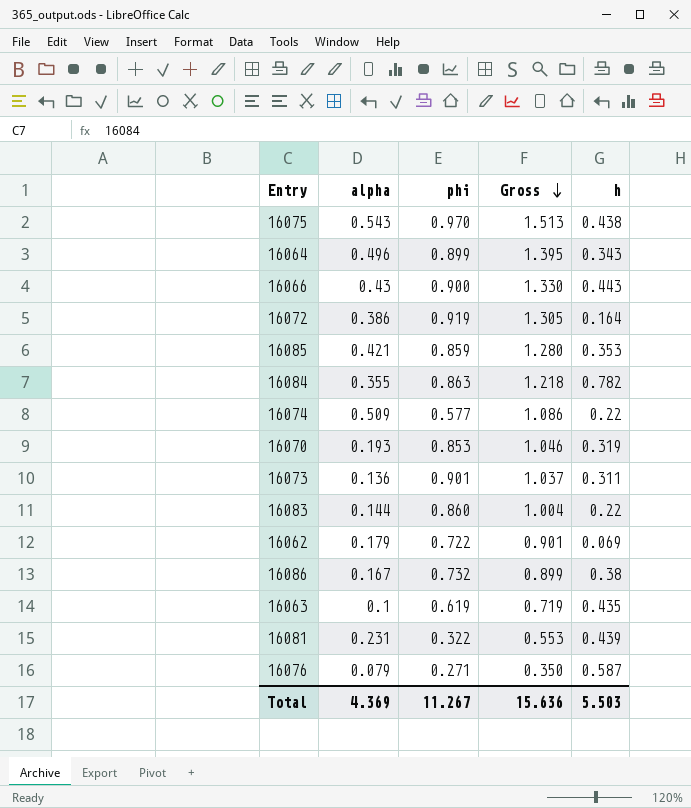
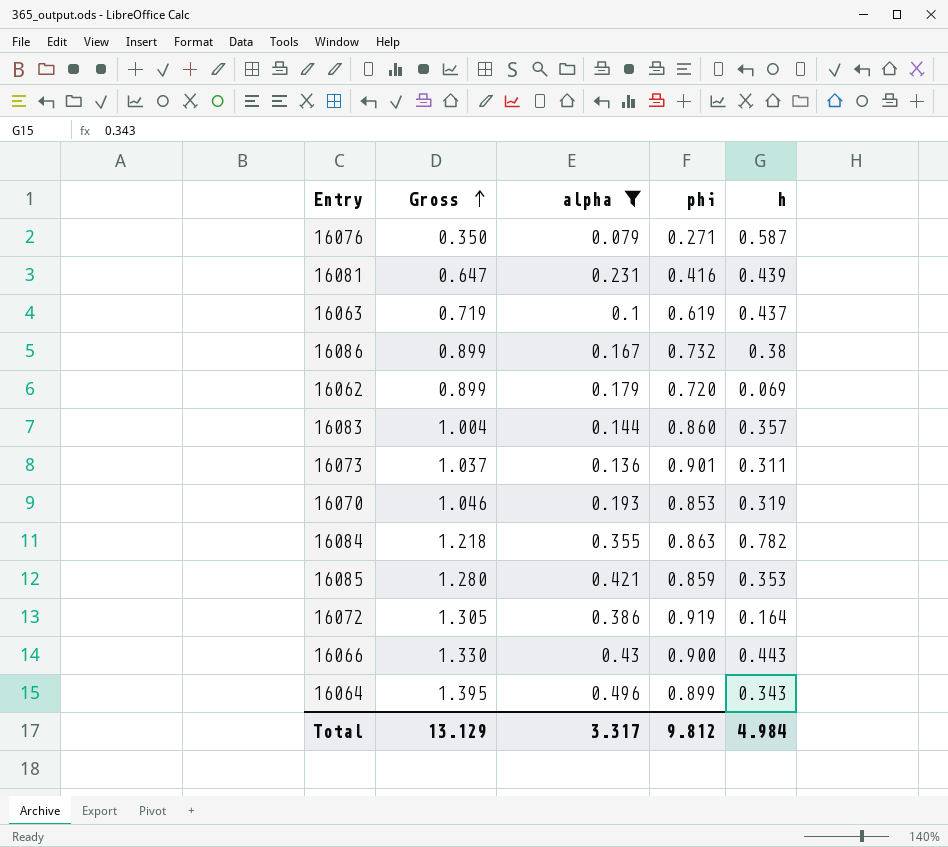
filter: none -> alpha <= 0.496
row order: Gross descending -> Gross ascending
column Gross | position: 4 -> 2
16081 | Gross: 0.553 -> 0.647
16081 | phi: 0.322 -> 0.416
16063 | h: 0.435 -> 0.437
16062 | Gross: 0.901 -> 0.899
16062 | phi: 0.722 -> 0.720
16083 | h: 0.22 -> 0.357
Total | Gross: 15.636 -> 13.129
Total | alpha: 4.369 -> 3.317
Total | phi: 11.267 -> 9.812
Total | h: 5.503 -> 4.984

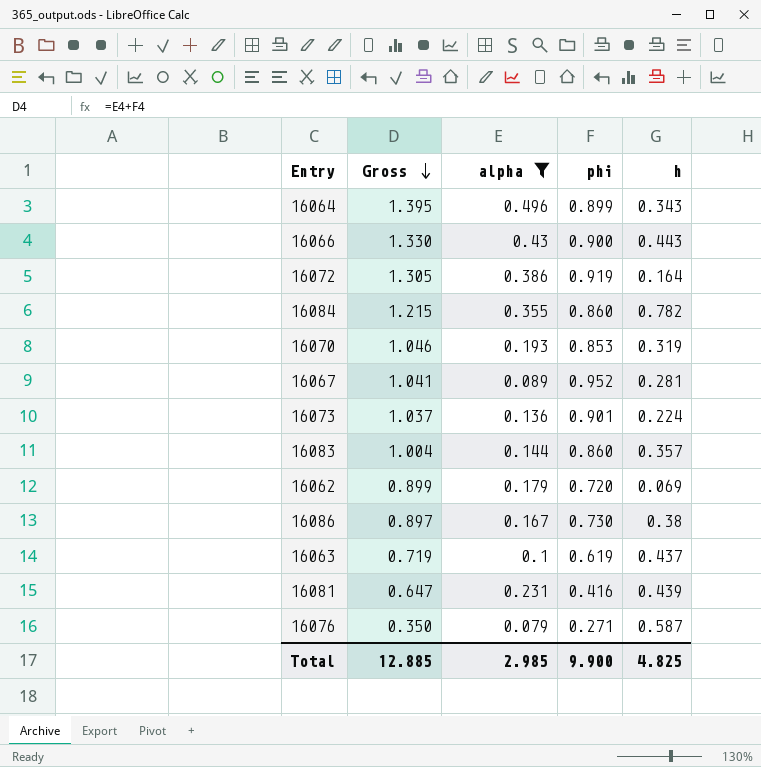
row order: Gross ascending -> Gross descending
row 16085: 1.280 | 0.421 | 0.859 | 0.353 -> none
16084 | Gross: 1.218 -> 1.215
16084 | phi: 0.863 -> 0.860
row 16067: none -> 1.041 | 0.089 | 0.952 | 0.281
16073 | h: 0.311 -> 0.224
16086 | Gross: 0.899 -> 0.897
16086 | phi: 0.732 -> 0.730
Total | Gross: 13.129 -> 12.885
Total | alpha: 3.317 -> 2.985
Total | phi: 9.812 -> 9.900
Total | h: 4.984 -> 4.825

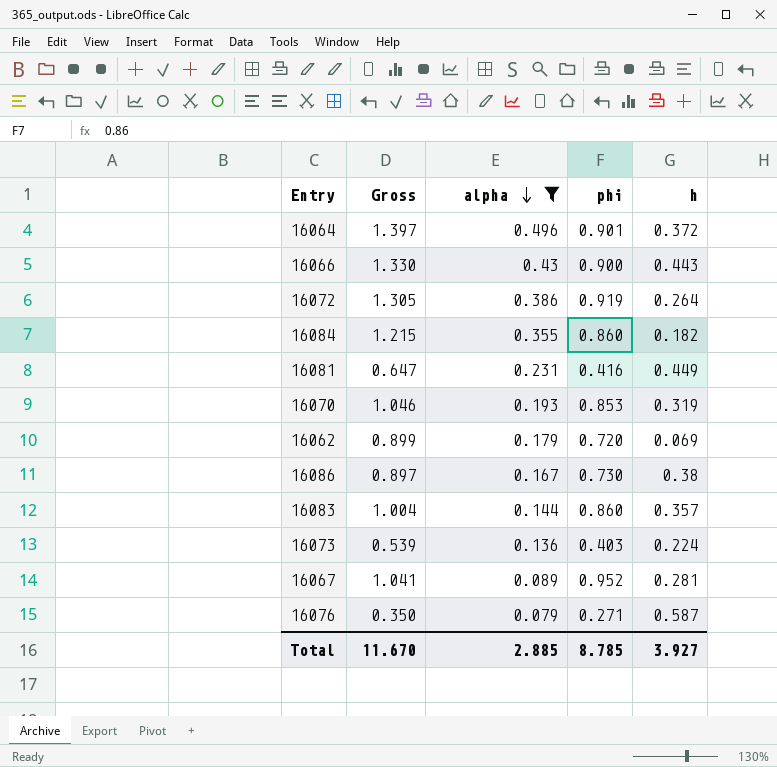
row order: Gross descending -> alpha descending
row 16063: 0.719 | 0.1 | 0.619 | 0.437 -> none
16064 | Gross: 1.395 -> 1.397
16064 | phi: 0.899 -> 0.901
16064 | h: 0.343 -> 0.372
16072 | h: 0.164 -> 0.264
16084 | h: 0.782 -> 0.182
16081 | h: 0.439 -> 0.449
16073 | Gross: 1.037 -> 0.539
16073 | phi: 0.901 -> 0.403
Total | Gross: 12.885 -> 11.670
Total | alpha: 2.985 -> 2.885
Total | phi: 9.900 -> 8.785
Total | h: 4.825 -> 3.927

